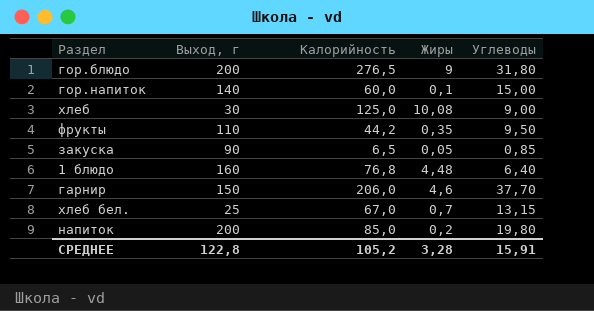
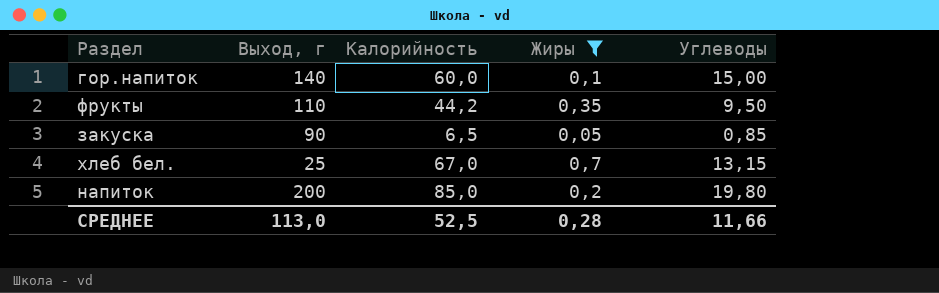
filter: none -> Жиры <= 0,7
СРЕДНЕЕ | Выход, г: 122,8 -> 113,0
СРЕДНЕЕ | Калорийность: 105,2 -> 52,5
СРЕДНЕЕ | Жиры: 3,28 -> 0,28
СРЕДНЕЕ | Углеводы: 15,91 -> 11,66

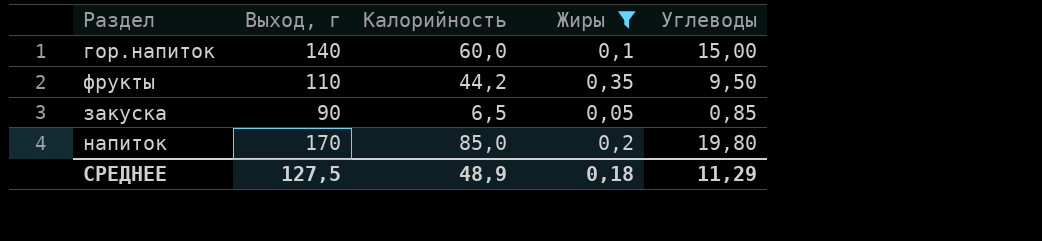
row хлеб бел.: 25 | 67,0 | 0,7 | 13,15 -> none
напиток | Выход, г: 200 -> 170
СРЕДНЕЕ | Выход, г: 113,0 -> 127,5
СРЕДНЕЕ | Калорийность: 52,5 -> 48,9
СРЕДНЕЕ | Жиры: 0,28 -> 0,18
СРЕДНЕЕ | Углеводы: 11,66 -> 11,29

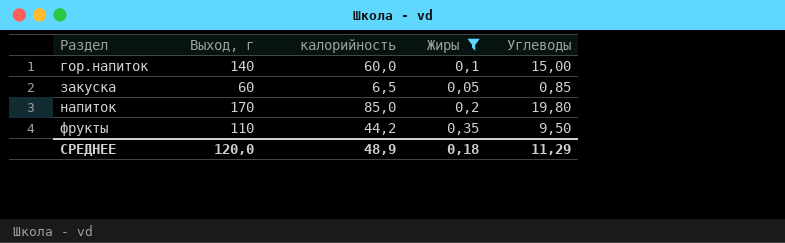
row order: none -> Раздел ascending
column name: Калорийность -> калорийность
закуска | Выход, г: 90 -> 60
СРЕДНЕЕ | Выход, г: 127,5 -> 120,0

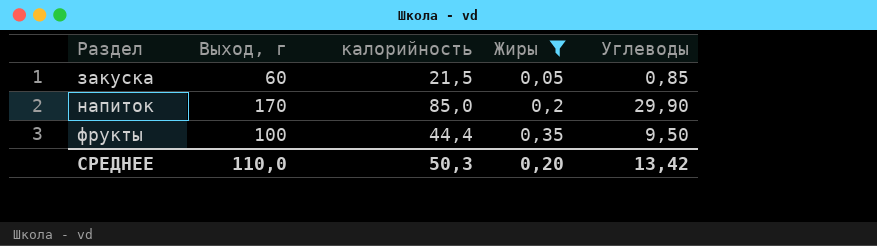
row гор.напиток: 140 | 60,0 | 0,1 | 15,00 -> none
закуска | калорийность: 6,5 -> 21,5
напиток | Углеводы: 19,80 -> 29,90
фрукты | Выход, г: 110 -> 100
фрукты | калорийность: 44,2 -> 44,4
СРЕДНЕЕ | Выход, г: 120,0 -> 110,0
СРЕДНЕЕ | калорийность: 48,9 -> 50,3
СРЕДНЕЕ | Жиры: 0,18 -> 0,20
СРЕДНЕЕ | Углеводы: 11,29 -> 13,42

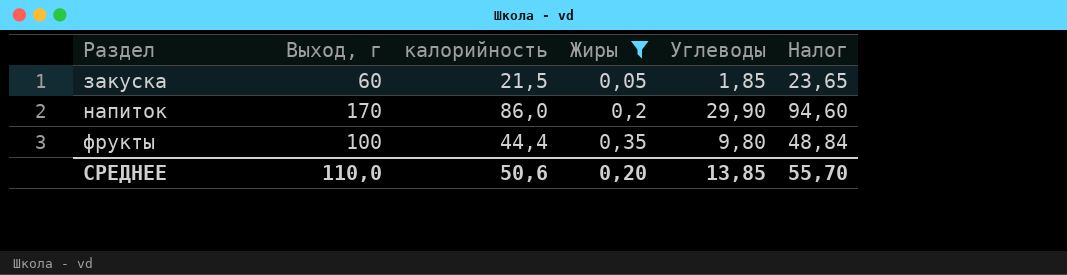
column Налог | formula: none -> [калорийность] * 1,1
закуска | Углеводы: 0,85 -> 1,85
напиток | калорийность: 85,0 -> 86,0
фрукты | Углеводы: 9,50 -> 9,80
СРЕДНЕЕ | калорийность: 50,3 -> 50,6
СРЕДНЕЕ | Углеводы: 13,42 -> 13,85

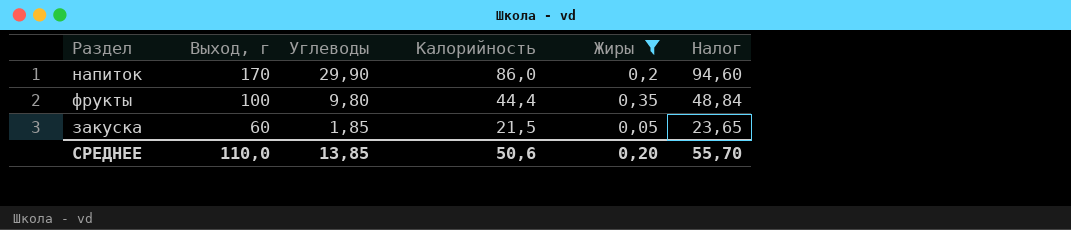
row order: Раздел ascending -> Выход, г descending
column Углеводы | position: 5 -> 3
column name: калорийность -> Калорийность

